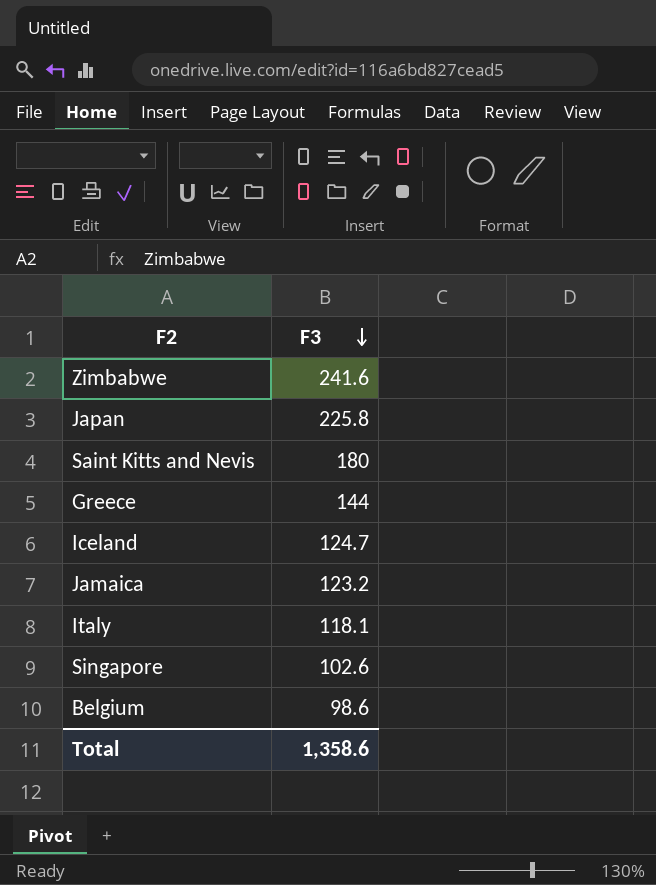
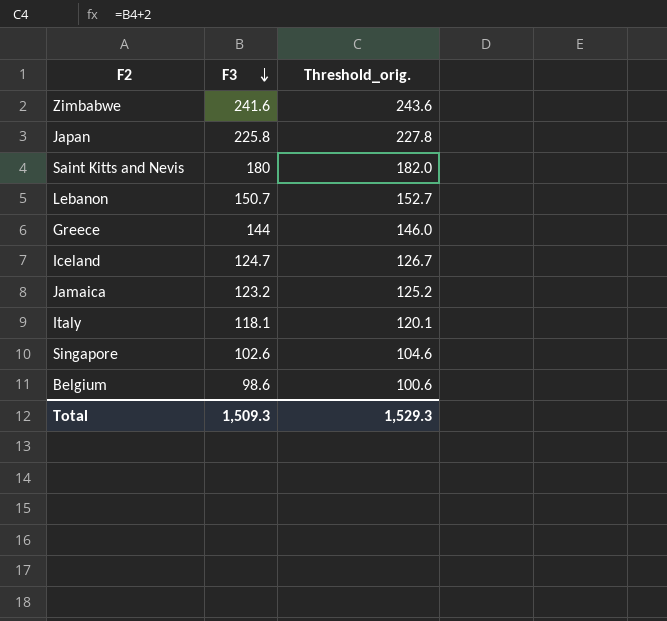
column Threshold_orig. | formula: none -> [F3] + 2
row Lebanon: none -> 150.7 | 152.7
Total | F3: 1,358.6 -> 1,509.3

